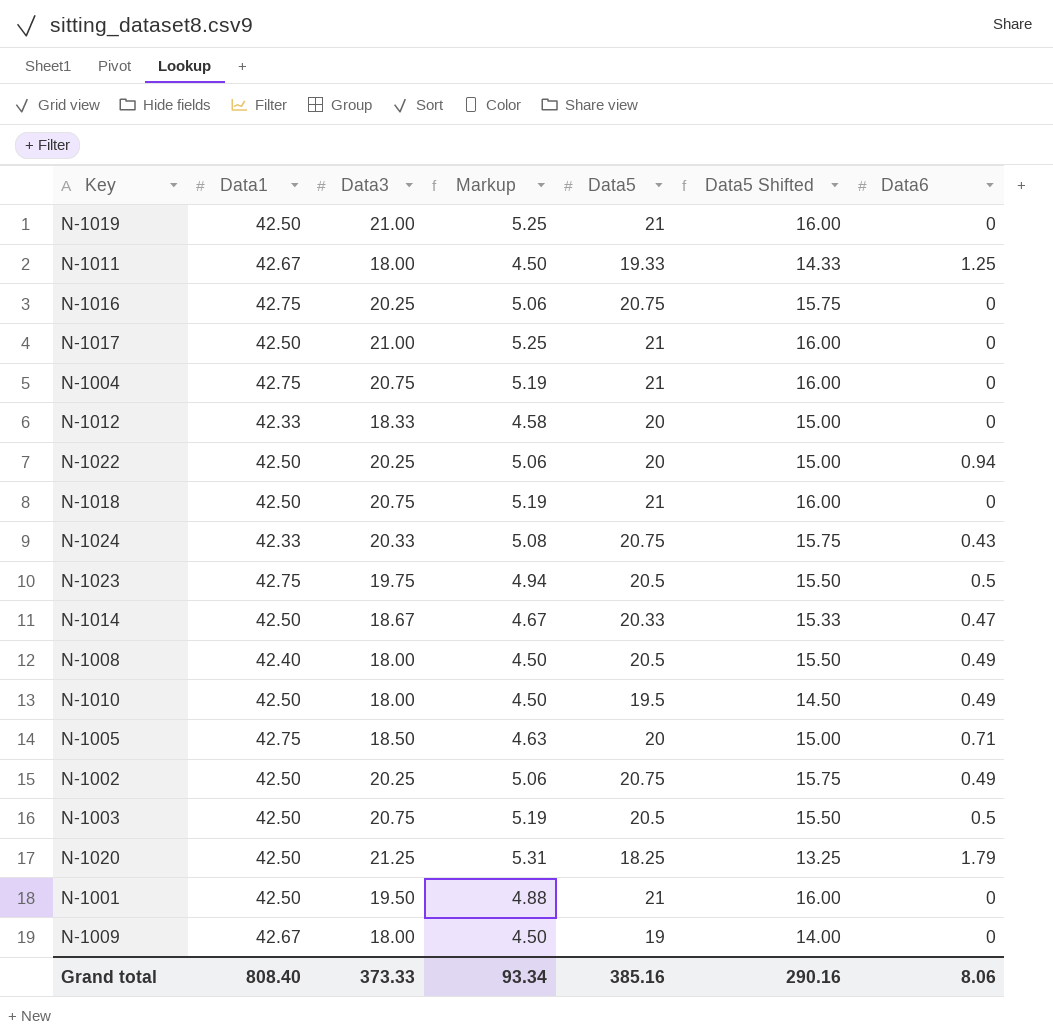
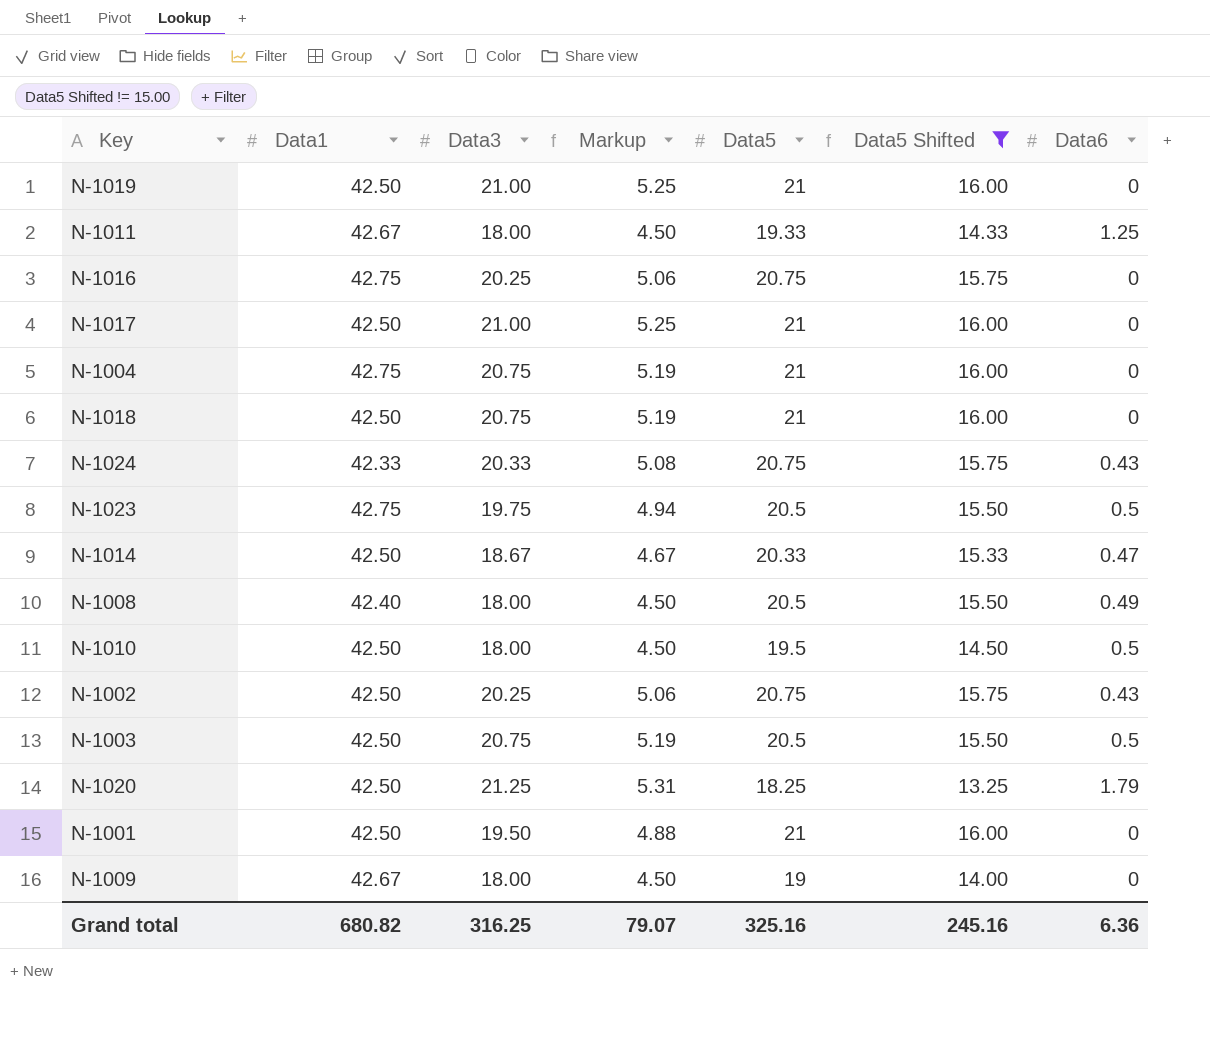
filter: none -> Data5 Shifted != 15.00
N-1010 | Data6: 0.49 -> 0.5
N-1002 | Data6: 0.49 -> 0.43
Grand total | Data1: 808.40 -> 680.82
Grand total | Data3: 373.33 -> 316.25
Grand total | Markup: 93.34 -> 79.07
Grand total | Data5: 385.16 -> 325.16
Grand total | Data5 Shifted: 290.16 -> 245.16
Grand total | Data6: 8.06 -> 6.36

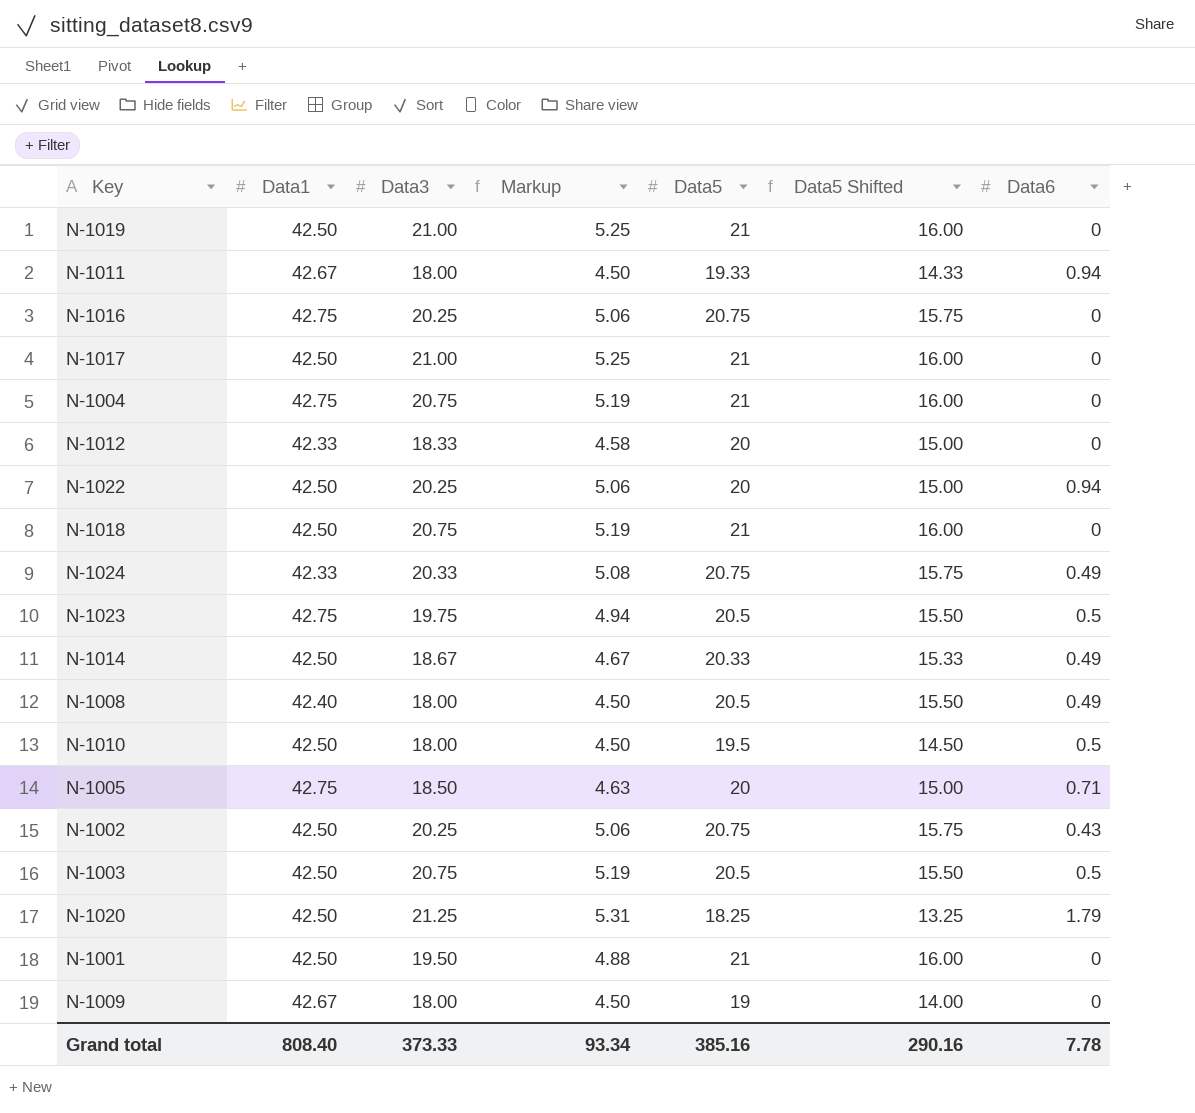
filter: Data5 Shifted != 15.00 -> none
N-1011 | Data6: 1.25 -> 0.94
N-1024 | Data6: 0.43 -> 0.49
N-1014 | Data6: 0.47 -> 0.49
Grand total | Data1: 680.82 -> 808.40
Grand total | Data3: 316.25 -> 373.33
Grand total | Markup: 79.07 -> 93.34
Grand total | Data5: 325.16 -> 385.16
Grand total | Data5 Shifted: 245.16 -> 290.16
Grand total | Data6: 6.36 -> 7.78

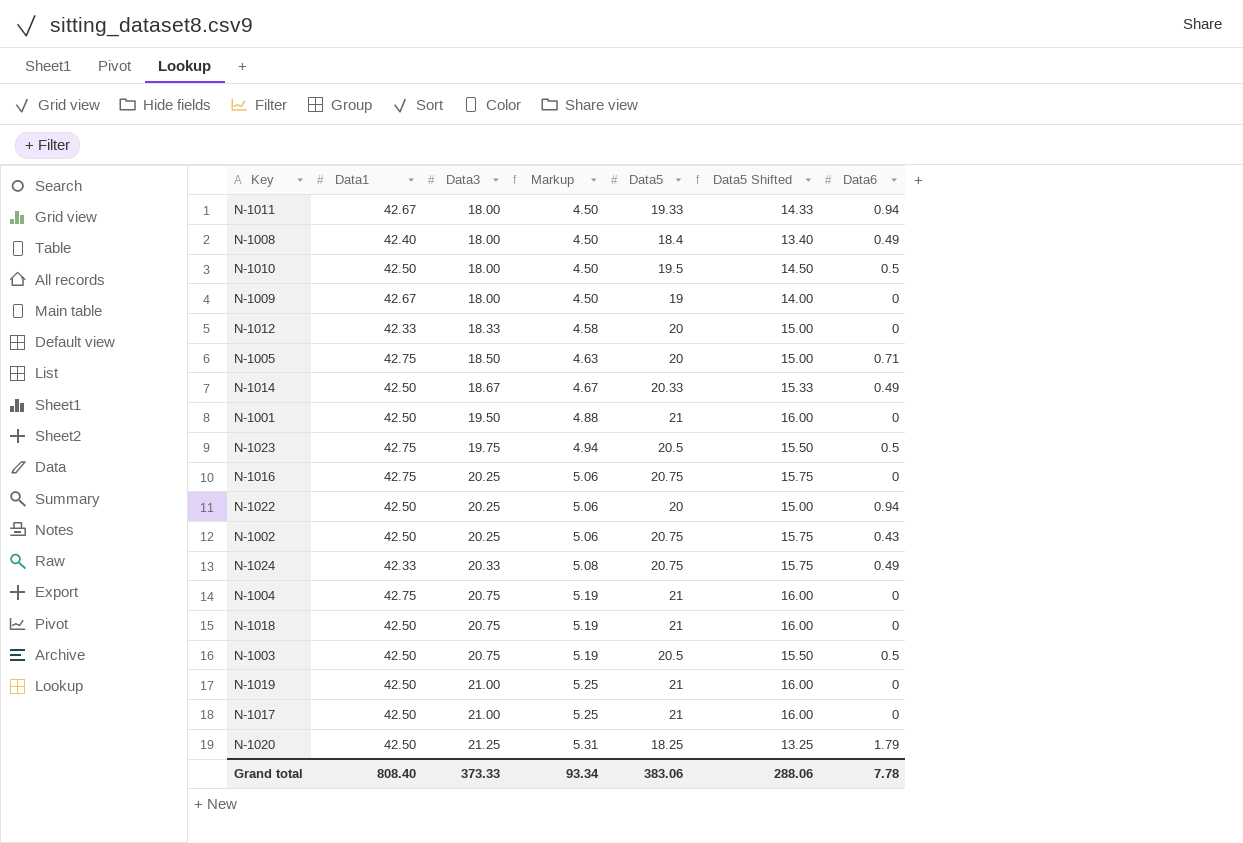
row order: none -> Data3 ascending
N-1008 | Data5: 20.5 -> 18.4
N-1008 | Data5 Shifted: 15.50 -> 13.40
Grand total | Data5: 385.16 -> 383.06
Grand total | Data5 Shifted: 290.16 -> 288.06

